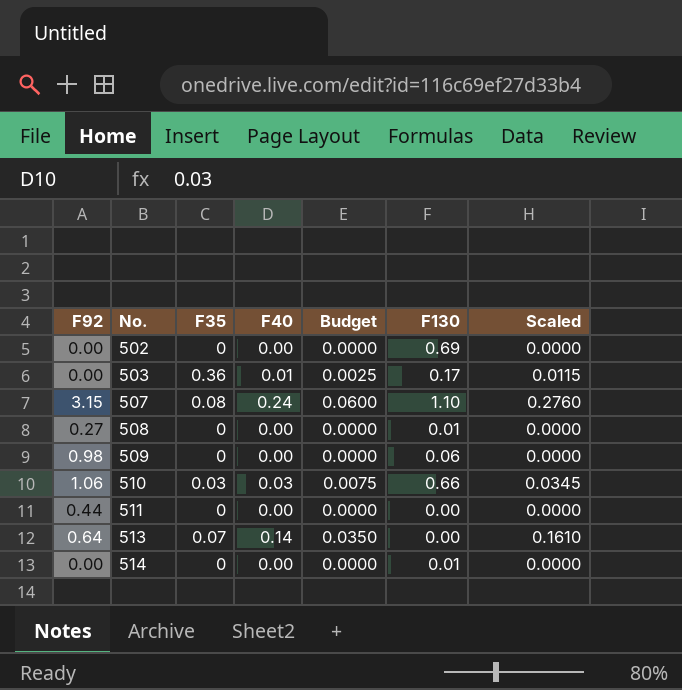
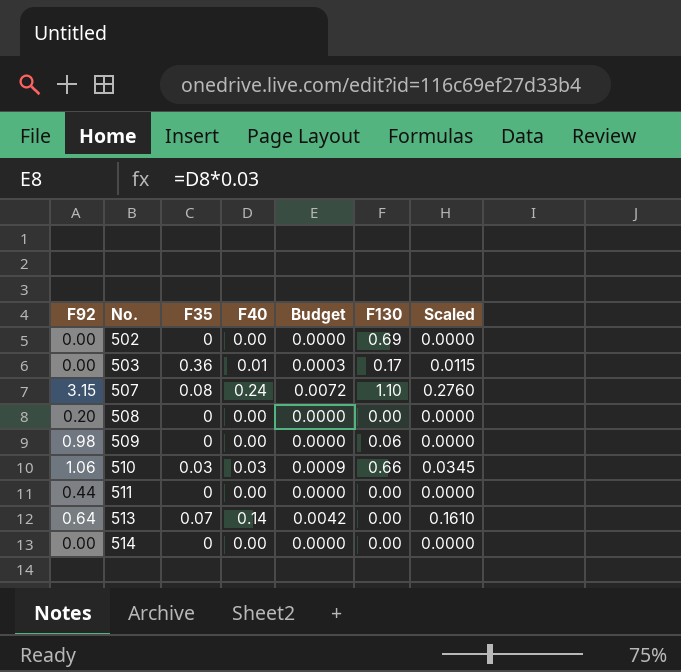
column Budget | formula: [F40] * 0.25 -> [F40] * 0.03
508 | F92: 0.27 -> 0.20
508 | F130: 0.01 -> 0.00
514 | F130: 0.01 -> 0.00

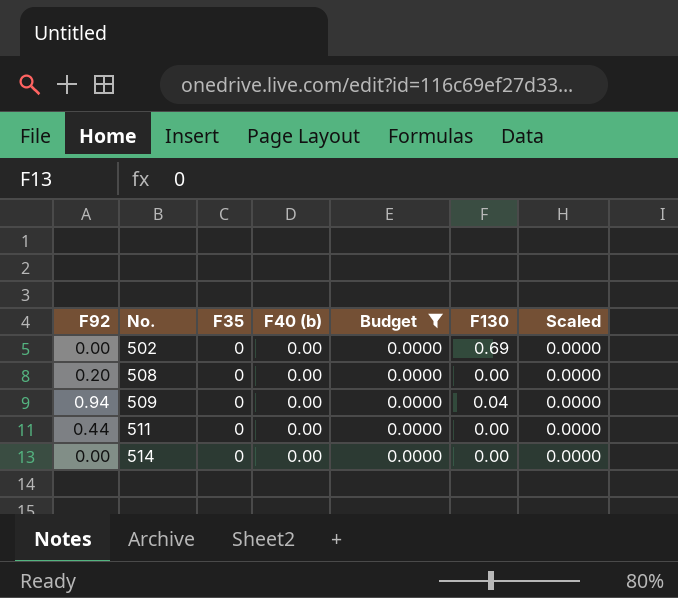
filter: none -> Budget = 0.0000
column name: F40 -> F40 (b)
509 | F92: 0.98 -> 0.94
509 | F130: 0.06 -> 0.04

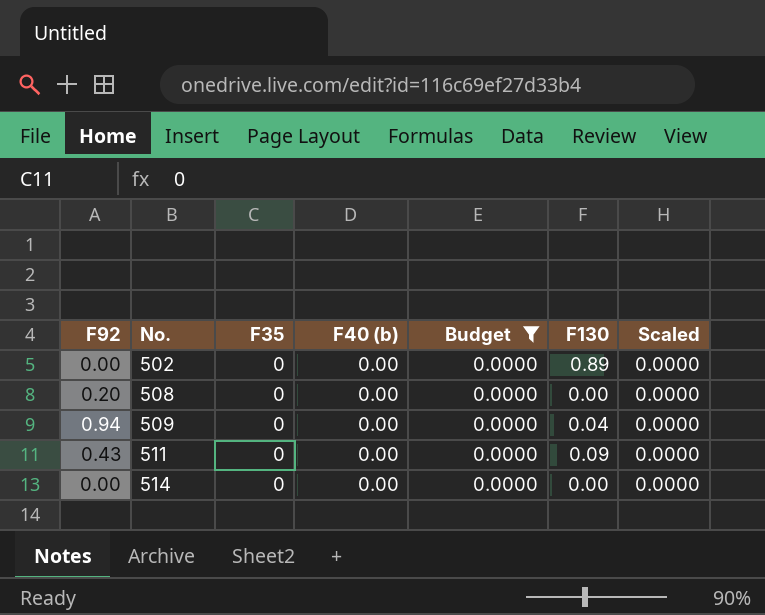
502 | F130: 0.69 -> 0.89
511 | F92: 0.44 -> 0.43
511 | F130: 0.00 -> 0.09

